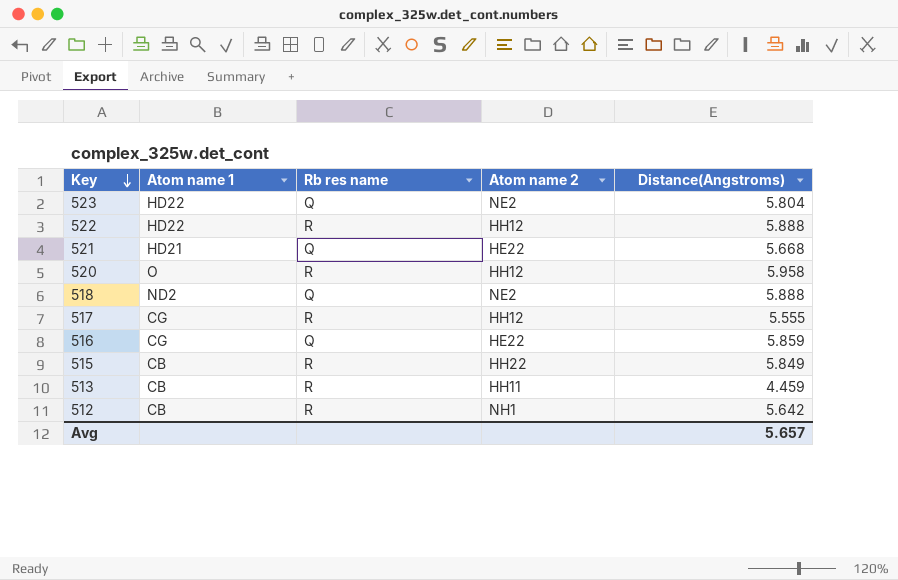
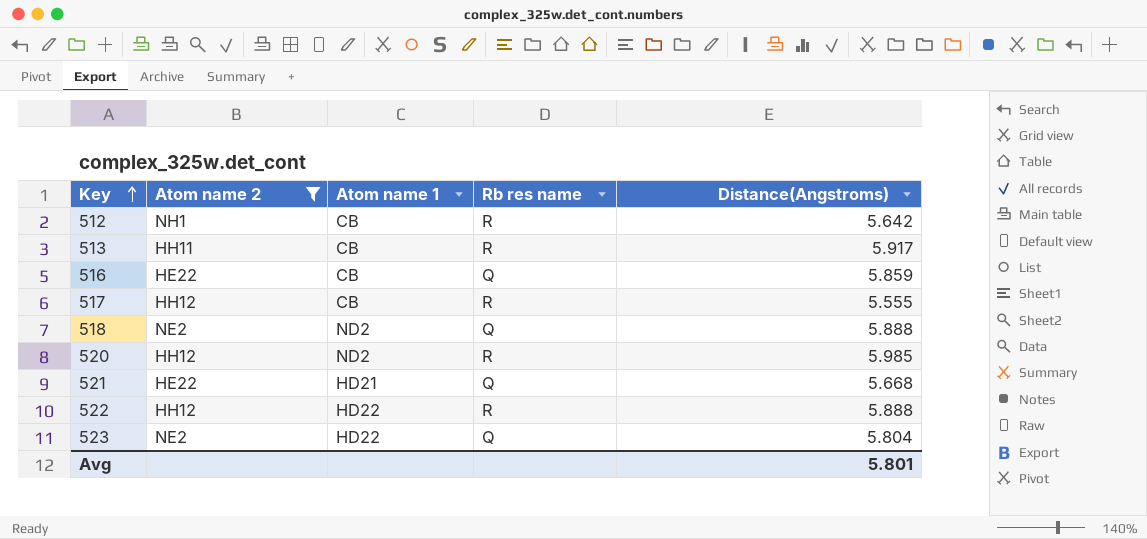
filter: none -> Atom name 2 != HH22
row order: Key descending -> Key ascending
column Atom name 2 | position: 4 -> 2
513 | Distance(Angstroms): 4.459 -> 5.917
516 | Atom name 1: CG -> CB
517 | Atom name 1: CG -> CB
520 | Atom name 1: O -> ND2
520 | Distance(Angstroms): 5.958 -> 5.985
Avg | Distance(Angstroms): 5.657 -> 5.801

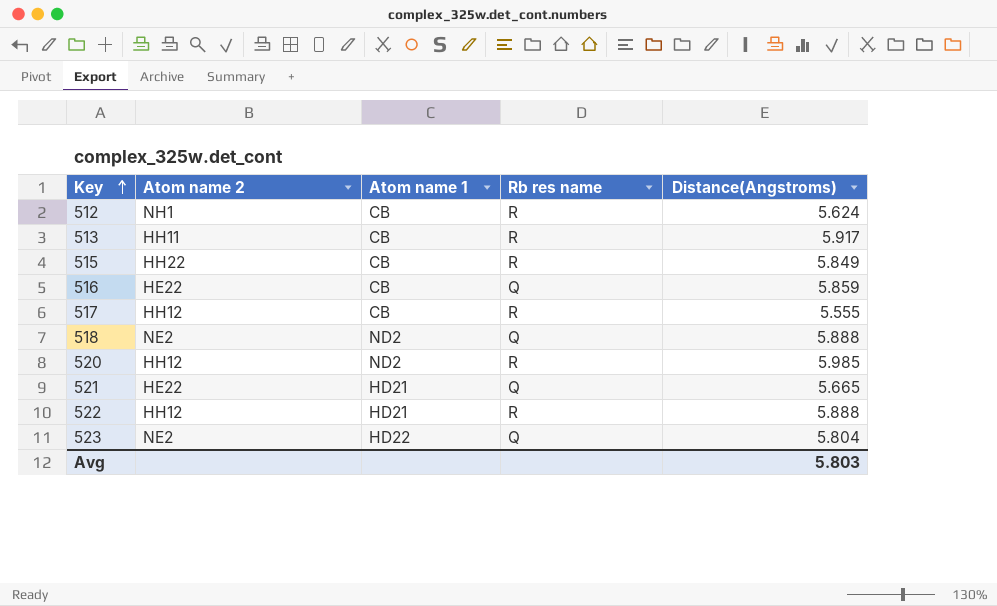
filter: Atom name 2 != HH22 -> none
512 | Distance(Angstroms): 5.642 -> 5.624
521 | Distance(Angstroms): 5.668 -> 5.665
522 | Atom name 1: HD22 -> HD21
Avg | Distance(Angstroms): 5.801 -> 5.803

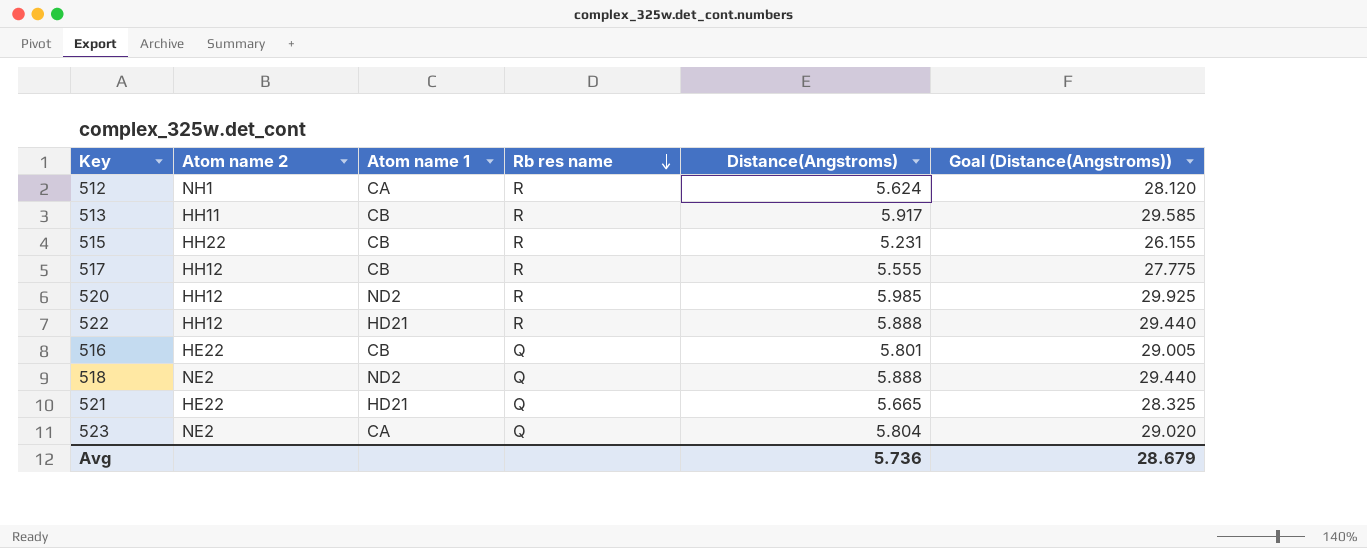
row order: Key ascending -> Rb res name descending
column Goal (Distance(Angstroms)) | formula: none -> [Distance(Angstroms)] * 5
512 | Atom name 1: CB -> CA
515 | Distance(Angstroms): 5.849 -> 5.231
516 | Distance(Angstroms): 5.859 -> 5.801
523 | Atom name 1: HD22 -> CA
Avg | Distance(Angstroms): 5.803 -> 5.736

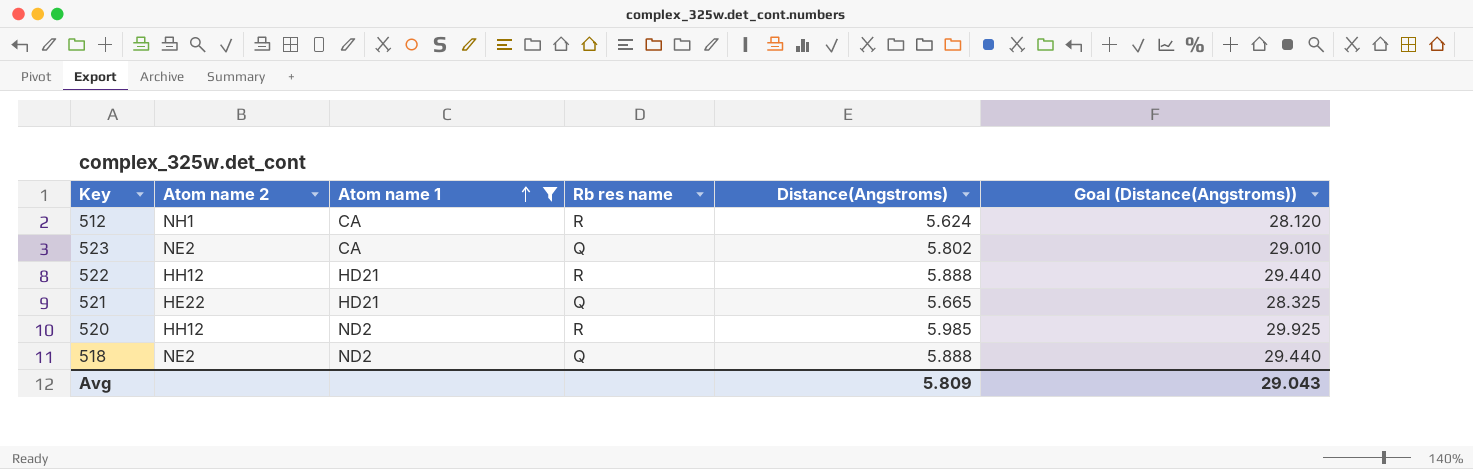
filter: none -> Atom name 1 != CB
row order: Rb res name descending -> Atom name 1 ascending
523 | Distance(Angstroms): 5.804 -> 5.802
523 | Goal (Distance(Angstroms)): 29.020 -> 29.010
Avg | Distance(Angstroms): 5.736 -> 5.809
Avg | Goal (Distance(Angstroms)): 28.679 -> 29.043

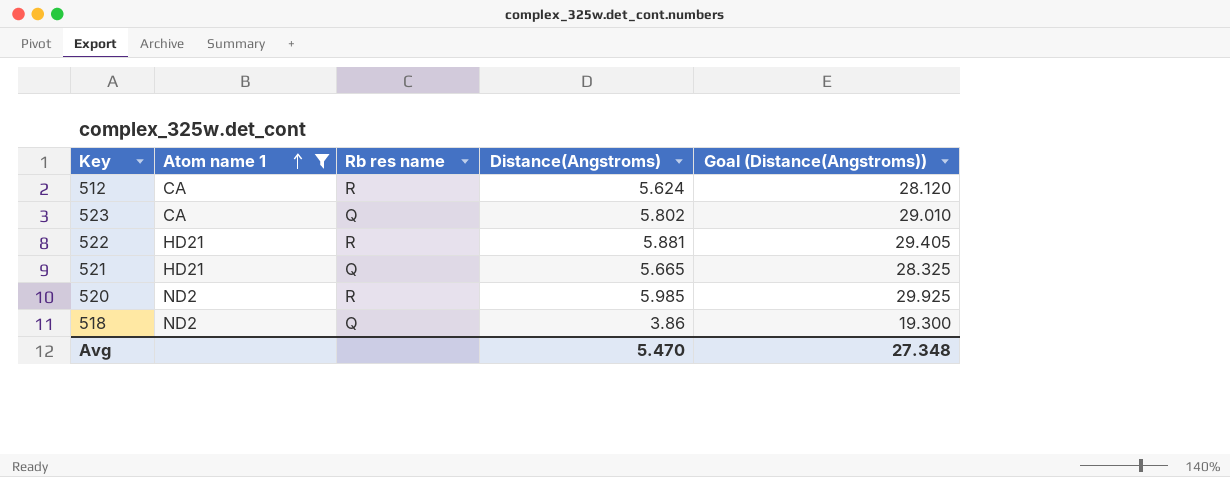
column Atom name 2 | position: 2 -> none
522 | Distance(Angstroms): 5.888 -> 5.881
522 | Goal (Distance(Angstroms)): 29.440 -> 29.405
518 | Distance(Angstroms): 5.888 -> 3.86
518 | Goal (Distance(Angstroms)): 29.440 -> 19.300
Avg | Distance(Angstroms): 5.809 -> 5.470
Avg | Goal (Distance(Angstroms)): 29.043 -> 27.348

